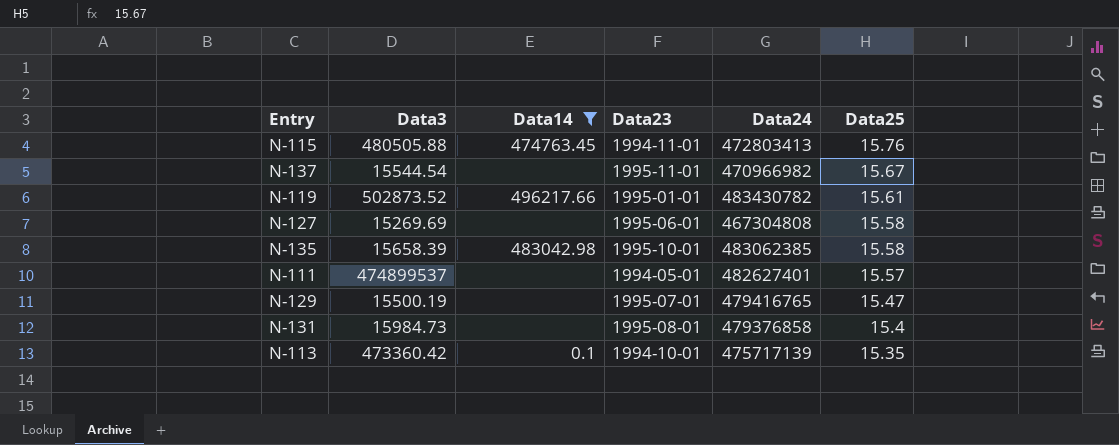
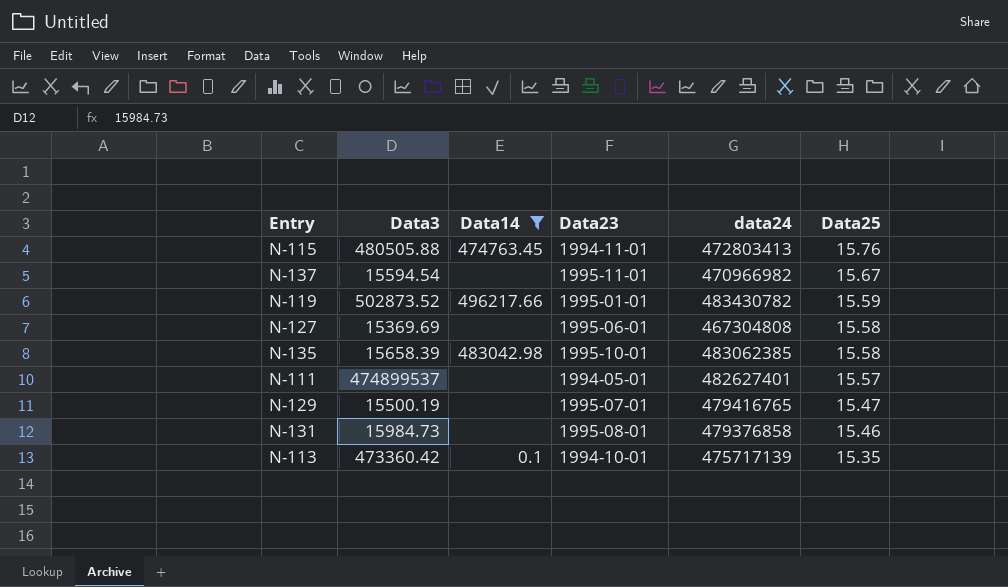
column name: Data24 -> data24
N-137 | Data3: 15544.54 -> 15594.54
N-119 | Data25: 15.61 -> 15.59
N-127 | Data3: 15269.69 -> 15369.69
N-131 | Data25: 15.4 -> 15.46

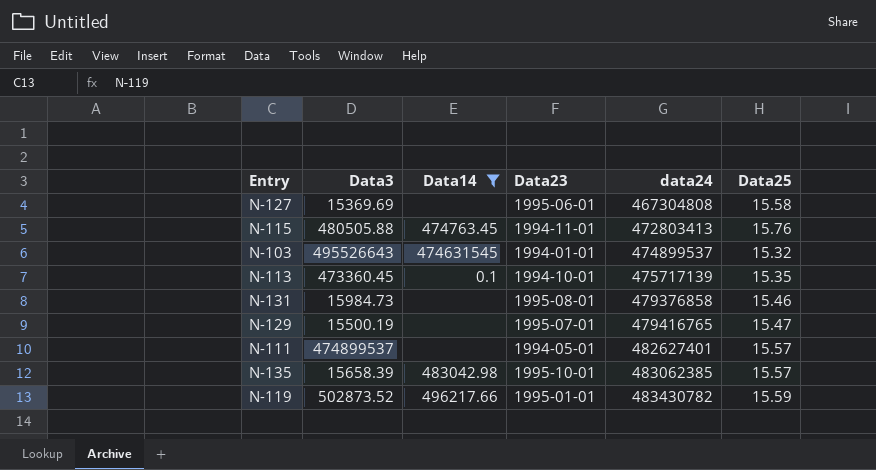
row order: Data25 descending -> data24 ascending
row N-137: 15594.54 | none | 1995-11-01 | 470966982 | 15.67 -> none
row N-103: none -> 495526643 | 474631545 | 1994-01-01 | 474899537 | 15.32
N-113 | Data3: 473360.42 -> 473360.45
N-135 | Data25: 15.58 -> 15.57

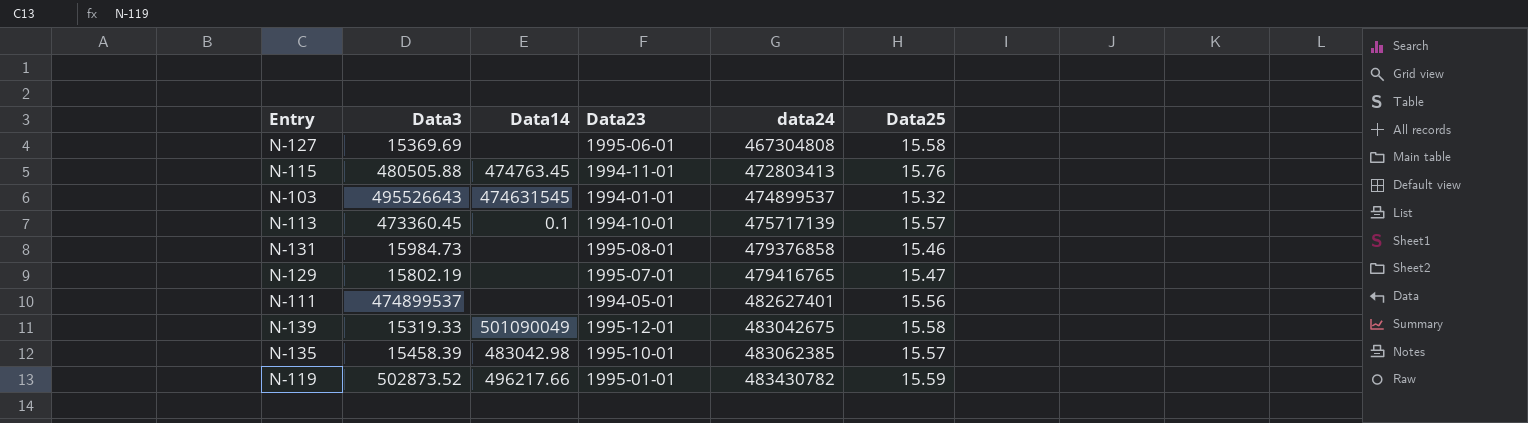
filter: Data14 != 501090049 -> none
N-113 | Data25: 15.35 -> 15.57
N-129 | Data3: 15500.19 -> 15802.19
N-111 | Data25: 15.57 -> 15.56
N-135 | Data3: 15658.39 -> 15458.39

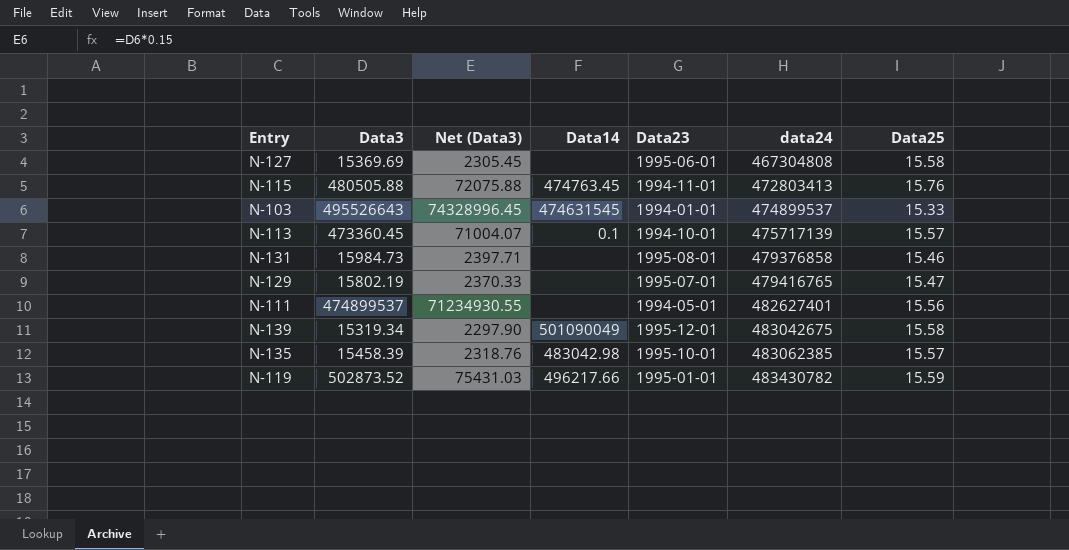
column Net (Data3) | formula: none -> [Data3] * 0.15
N-103 | Data25: 15.32 -> 15.33
N-139 | Data3: 15319.33 -> 15319.34

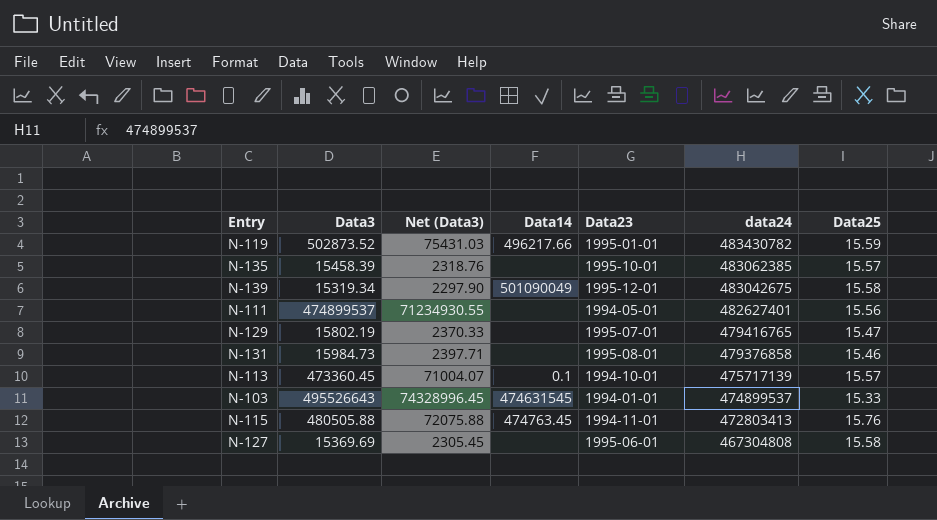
row order: data24 ascending -> data24 descending
N-135 | Data14: 483042.98 -> none

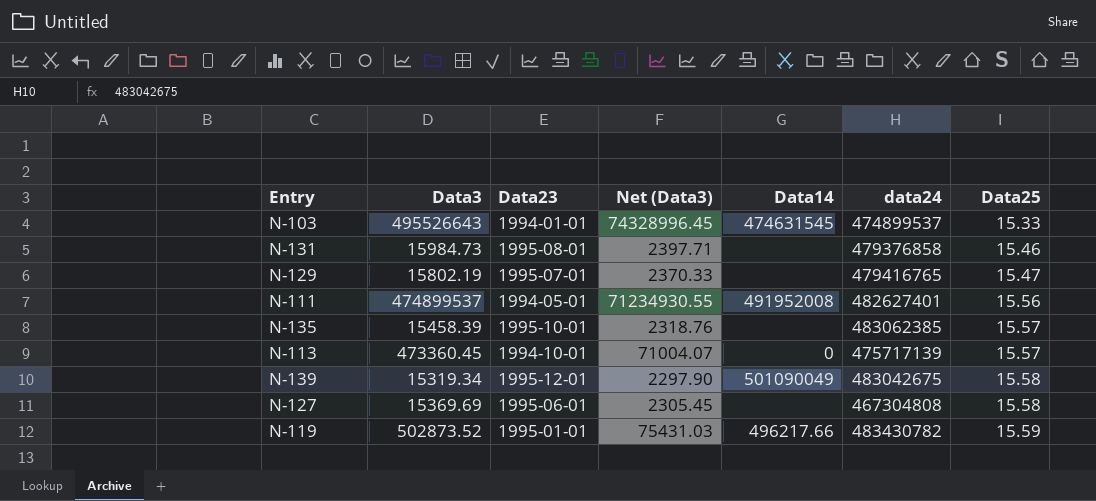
row order: data24 descending -> Data25 ascending
column Data23 | position: 5 -> 3
row N-115: 480505.88 | 72075.88 | 474763.45 | 1994-11-01 | 472803413 | 15.76 -> none
N-111 | Data14: none -> 491952008
N-113 | Data14: 0.1 -> 0

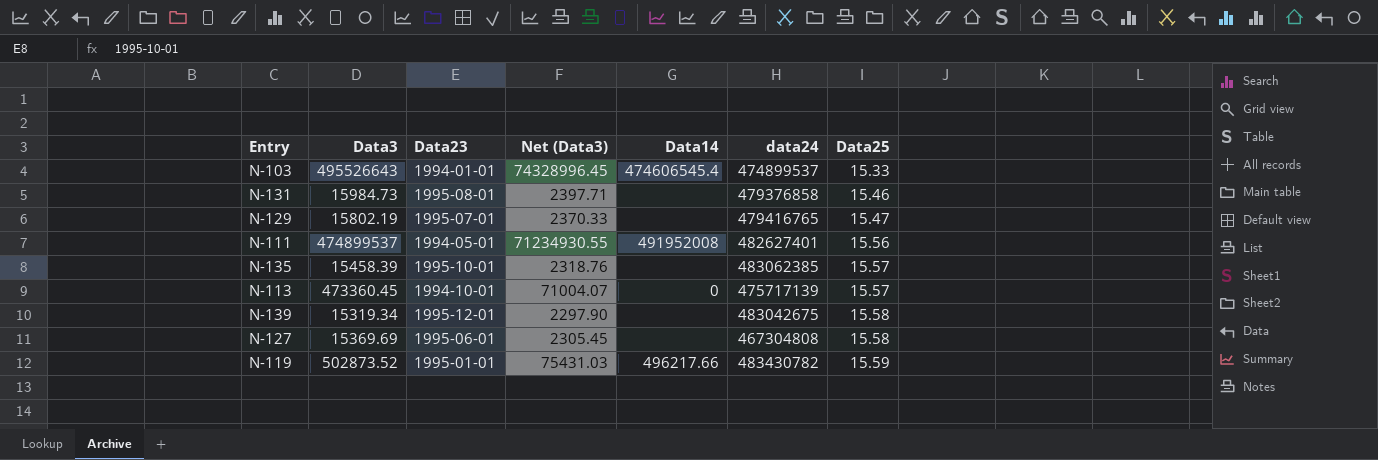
N-103 | Data14: 474631545 -> 474606545.4
N-139 | Data14: 501090049 -> none

